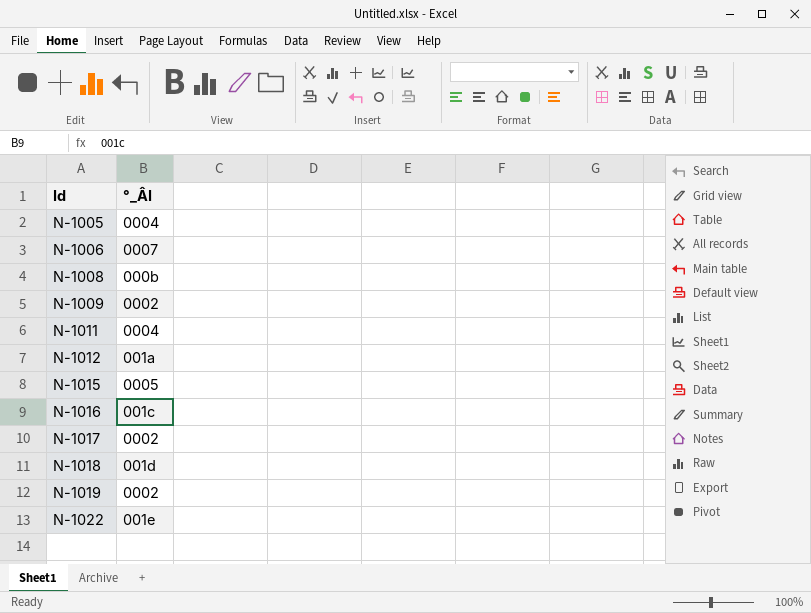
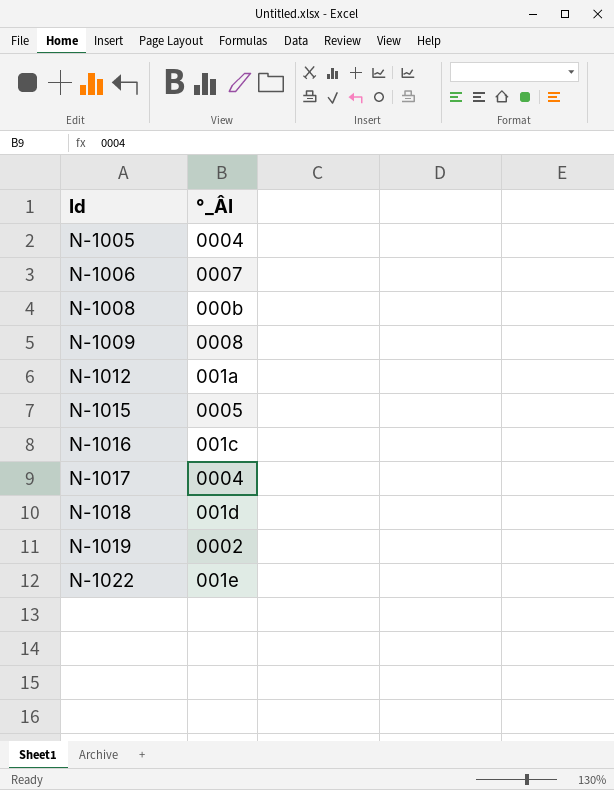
row N-1011: 0004 -> none
N-1009 | °_ÂI: 0002 -> 0008
N-1017 | °_ÂI: 0002 -> 0004

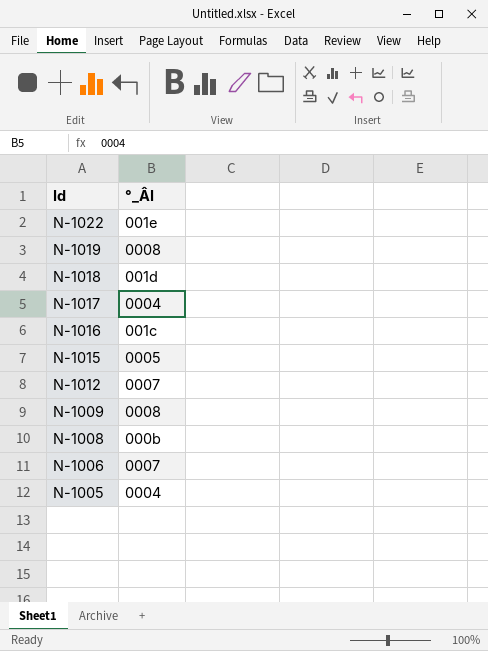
row order: Id ascending -> Id descending
N-1019 | °_ÂI: 0002 -> 0008
N-1012 | °_ÂI: 001a -> 0007

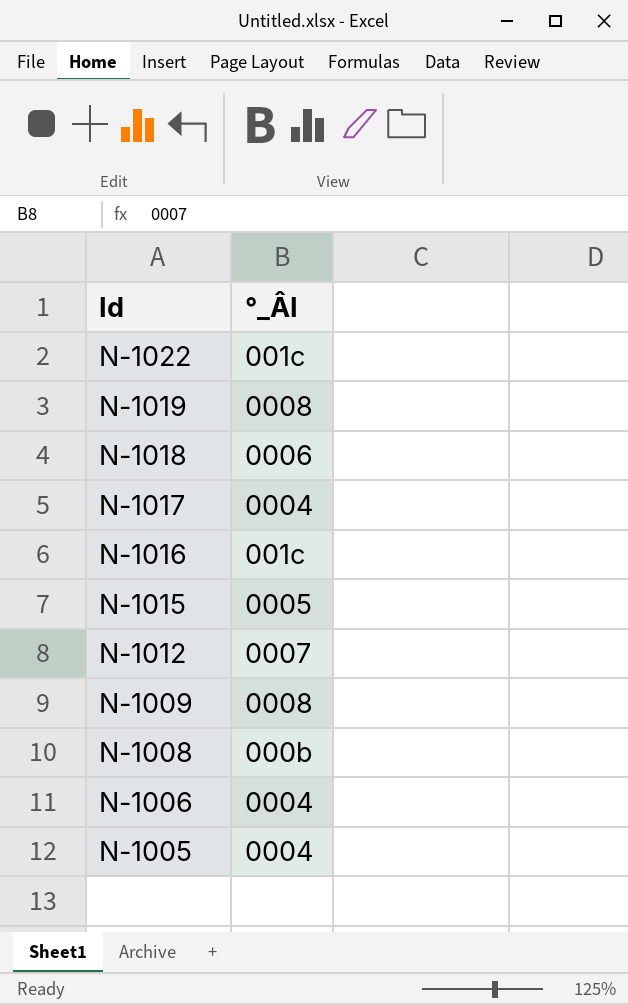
N-1022 | °_ÂI: 001e -> 001c
N-1018 | °_ÂI: 001d -> 0006
N-1006 | °_ÂI: 0007 -> 0004

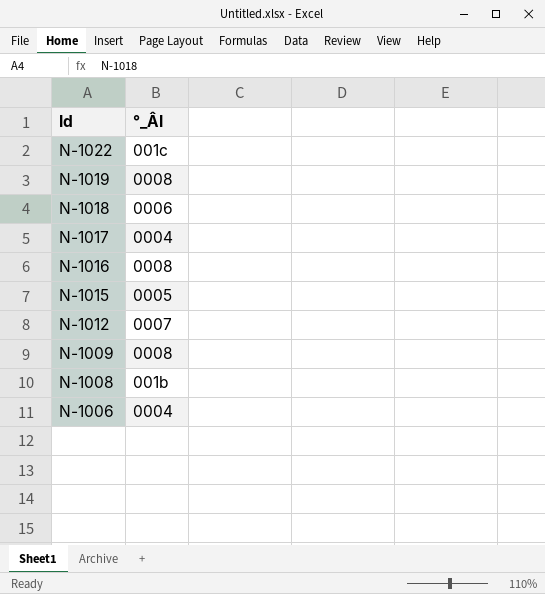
row N-1005: 0004 -> none
N-1016 | °_ÂI: 001c -> 0008
N-1008 | °_ÂI: 000b -> 001b

